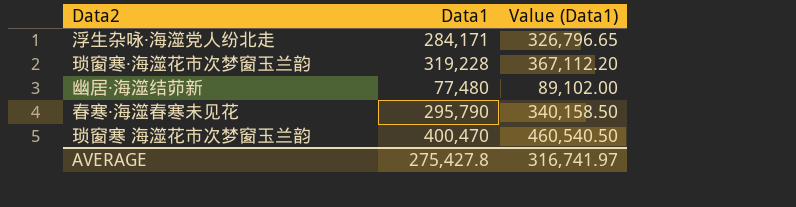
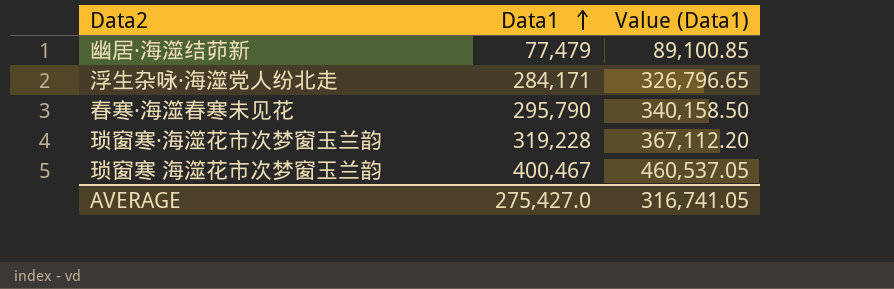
row order: none -> Data1 ascending
幽居·海澨结茆新 | Data1: 77,480 -> 77,479
幽居·海澨结茆新 | Value (Data1): 89,102.00 -> 89,100.85
琐窗寒 海澨花市次梦窗玉兰韵 | Data1: 400,470 -> 400,467
琐窗寒 海澨花市次梦窗玉兰韵 | Value (Data1): 460,540.50 -> 460,537.05
AVERAGE | Data1: 275,427.8 -> 275,427.0
AVERAGE | Value (Data1): 316,741.97 -> 316,741.05

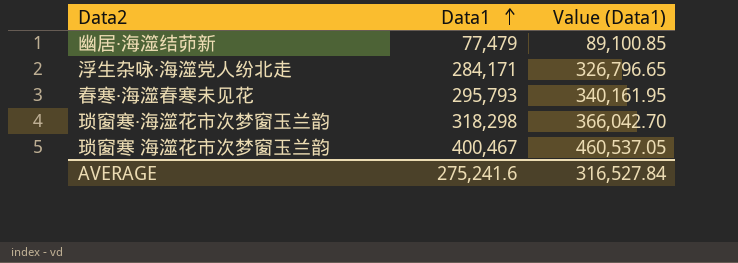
春寒·海澨春寒未见花 | Data1: 295,790 -> 295,793
春寒·海澨春寒未见花 | Value (Data1): 340,158.50 -> 340,161.95
琐窗寒·海澨花市次梦窗玉兰韵 | Data1: 319,228 -> 318,298
琐窗寒·海澨花市次梦窗玉兰韵 | Value (Data1): 367,112.20 -> 366,042.70
AVERAGE | Data1: 275,427.0 -> 275,241.6
AVERAGE | Value (Data1): 316,741.05 -> 316,527.84

